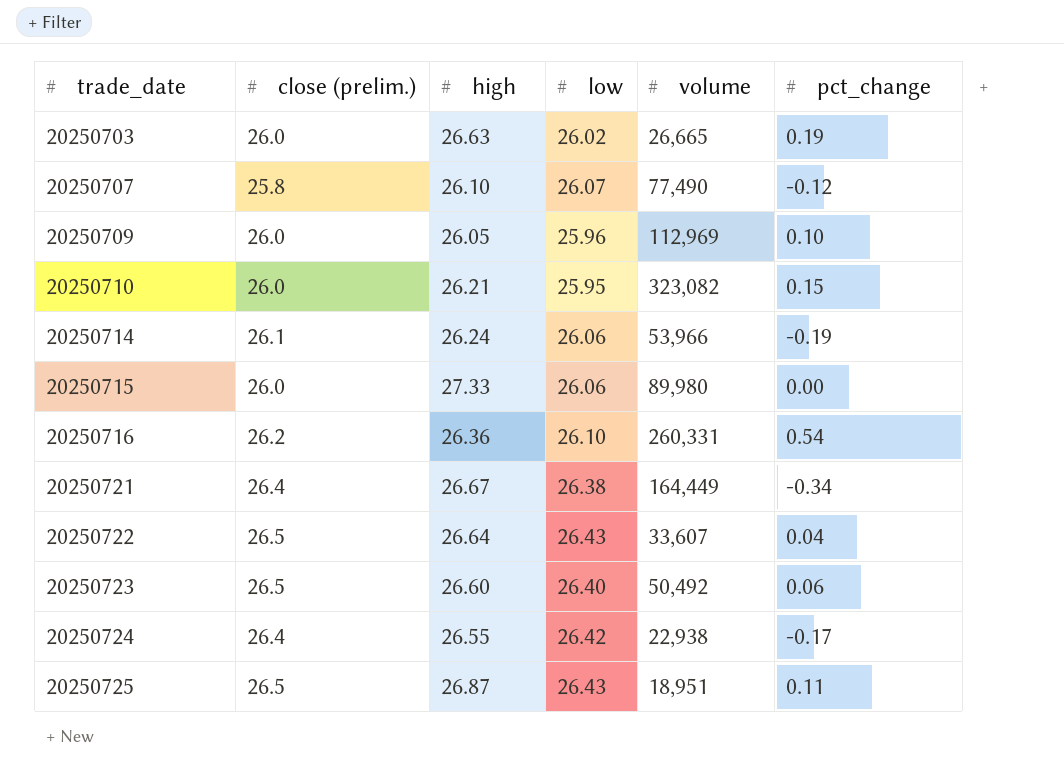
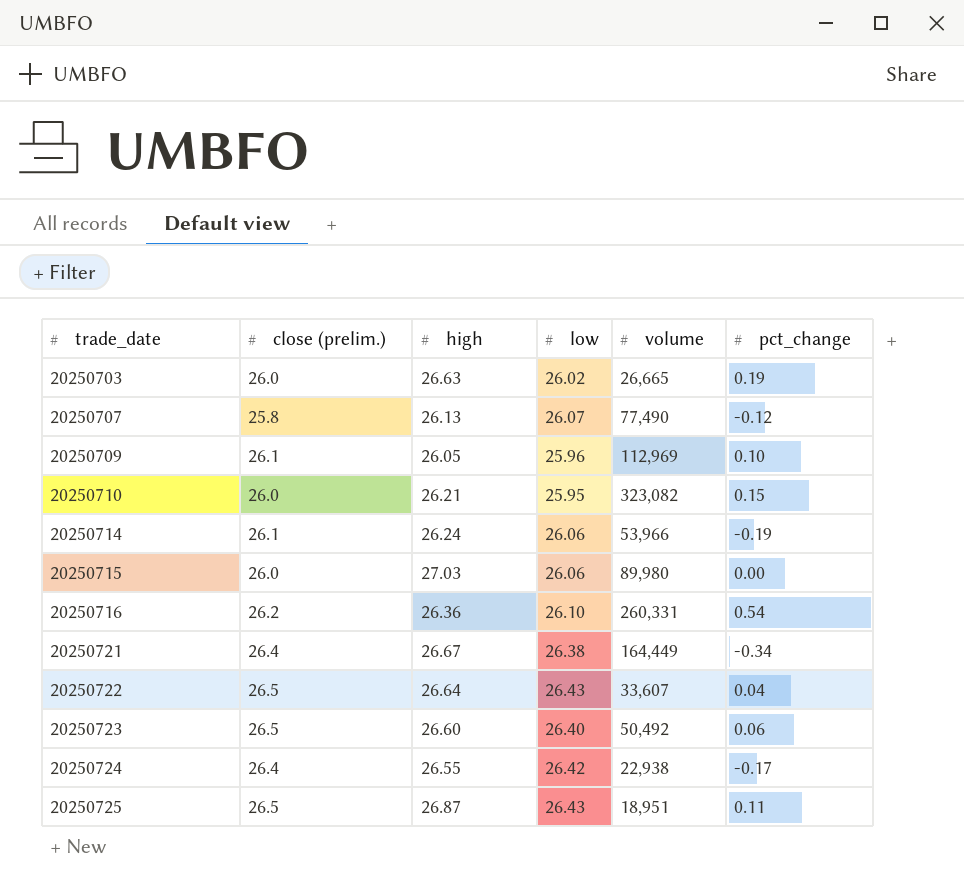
20250707 | high: 26.10 -> 26.13
20250709 | close (prelim.): 26.0 -> 26.1
20250715 | high: 27.33 -> 27.03

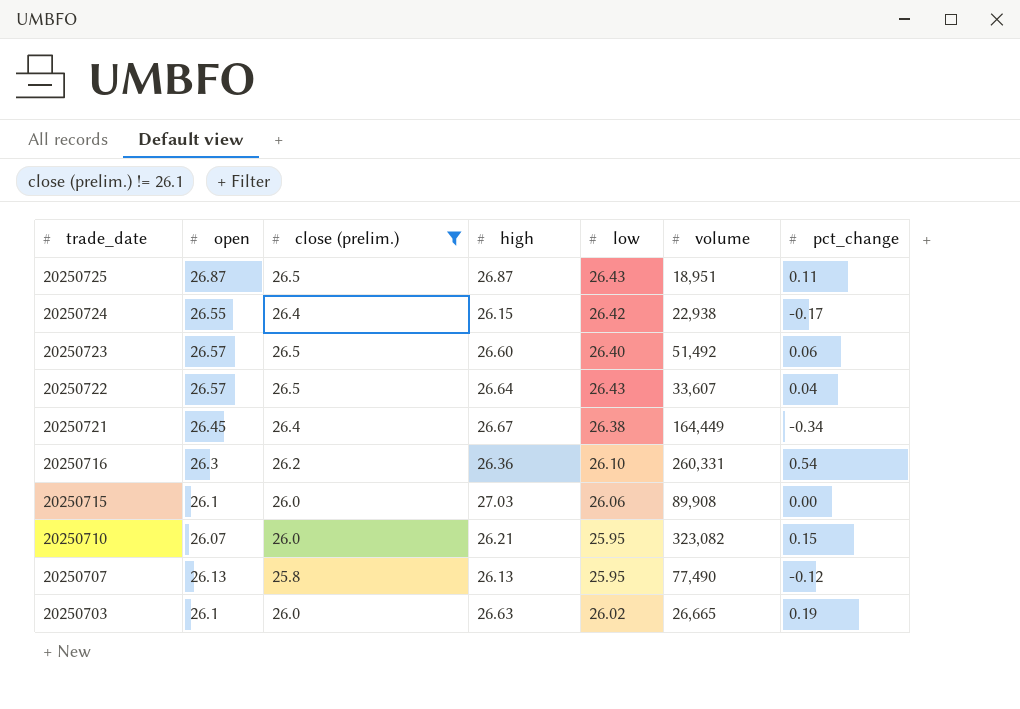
filter: none -> close (prelim.) != 26.1
row order: trade_date ascending -> trade_date descending
column open | position: none -> 2
20250724 | high: 26.55 -> 26.15
20250723 | volume: 50,492 -> 51,492
20250715 | volume: 89,980 -> 89,908
20250707 | low: 26.07 -> 25.95

